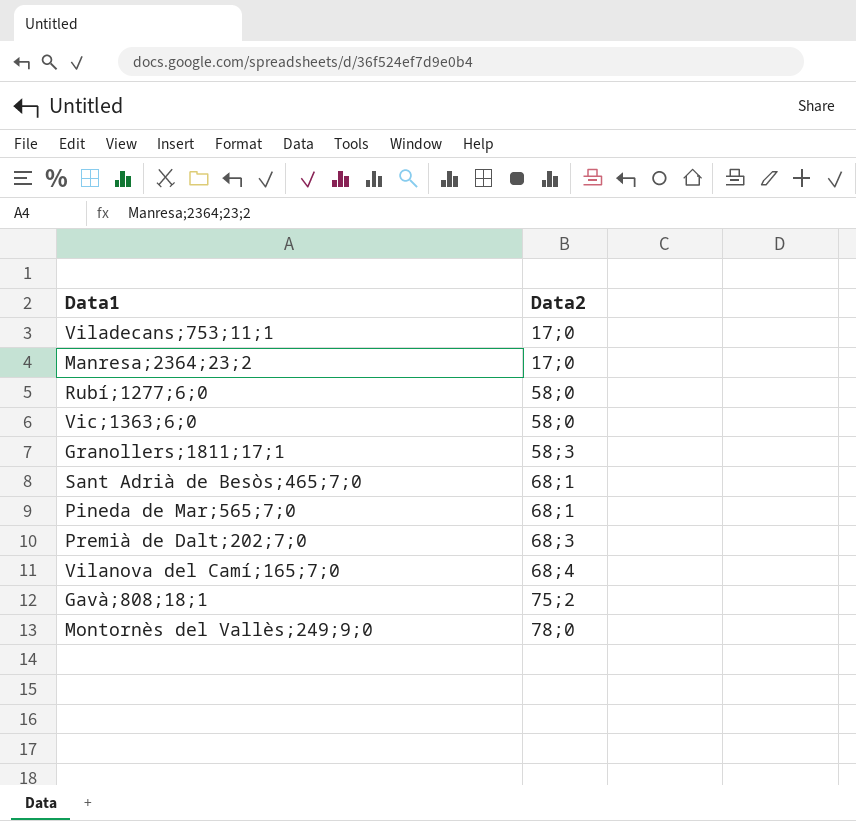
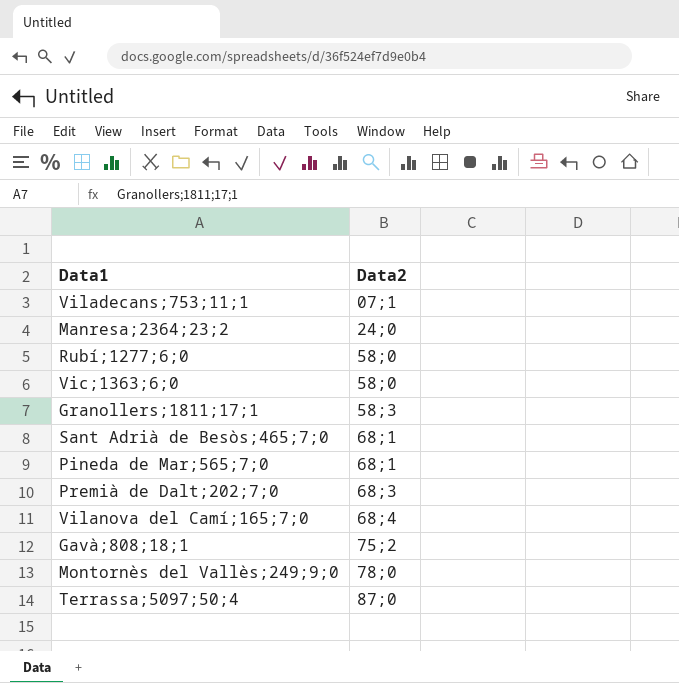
Viladecans;753;11;1 | Data2: 17;0 -> 07;1
Manresa;2364;23;2 | Data2: 17;0 -> 24;0
row Terrassa;5097;50;4: none -> 87;0

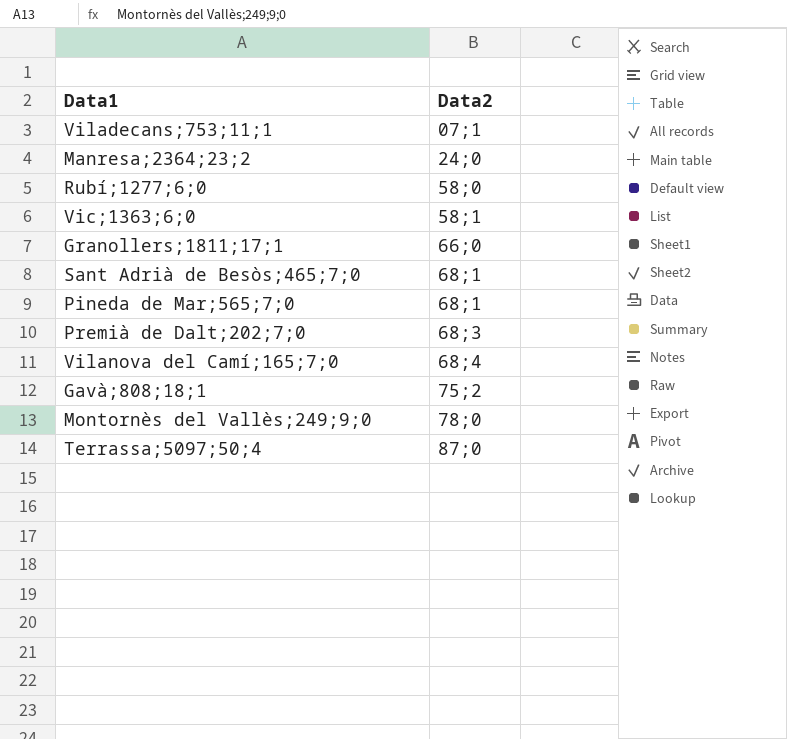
Vic;1363;6;0 | Data2: 58;0 -> 58;1
Granollers;1811;17;1 | Data2: 58;3 -> 66;0

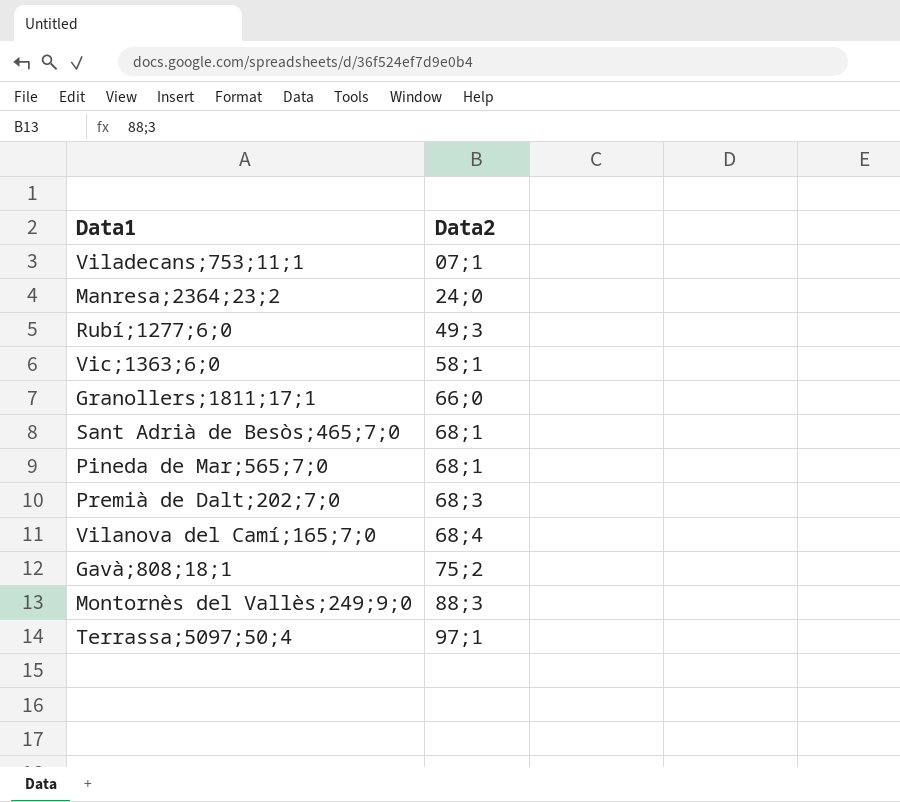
Rubí;1277;6;0 | Data2: 58;0 -> 49;3
Montornès del Vallès;249;9;0 | Data2: 78;0 -> 88;3
Terrassa;5097;50;4 | Data2: 87;0 -> 97;1

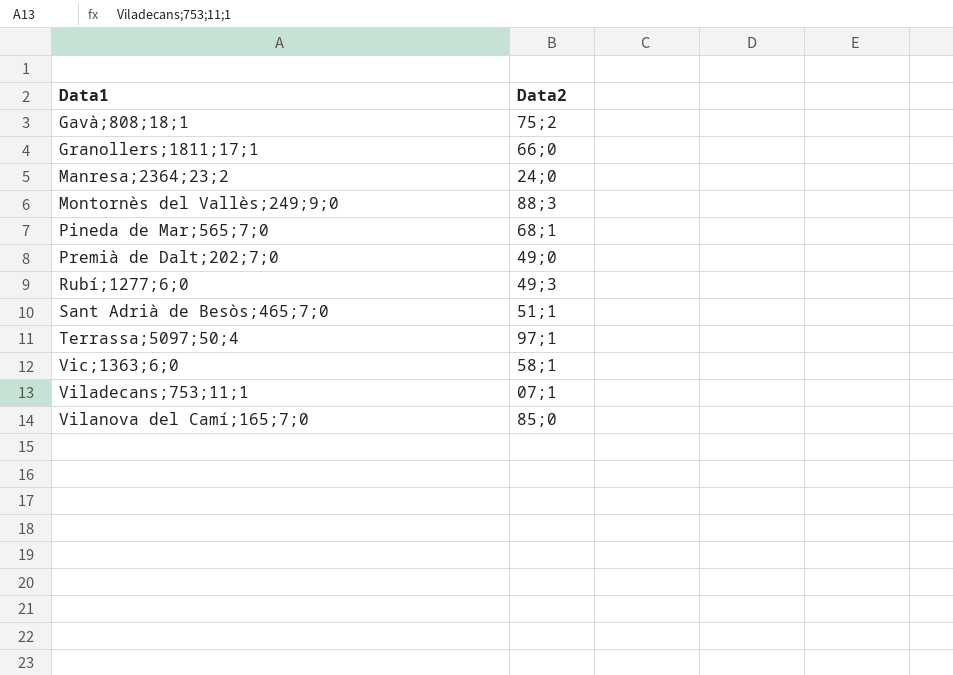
row order: Data2 ascending -> Data1 ascending
Premià de Dalt;202;7;0 | Data2: 68;3 -> 49;0
Sant Adrià de Besòs;465;7;0 | Data2: 68;1 -> 51;1
Vilanova del Camí;165;7;0 | Data2: 68;4 -> 85;0

